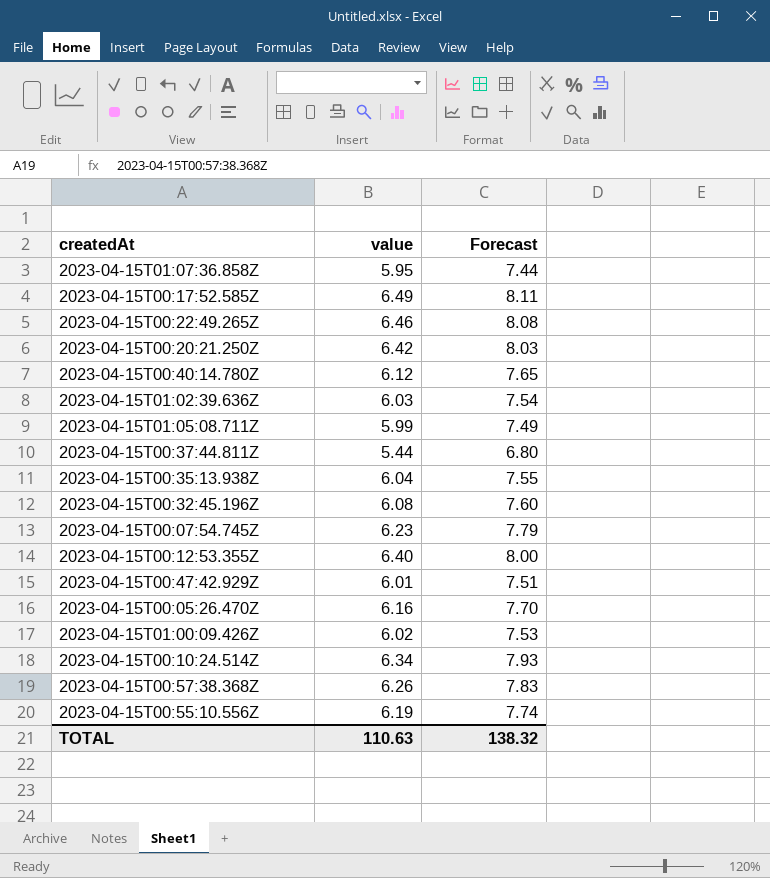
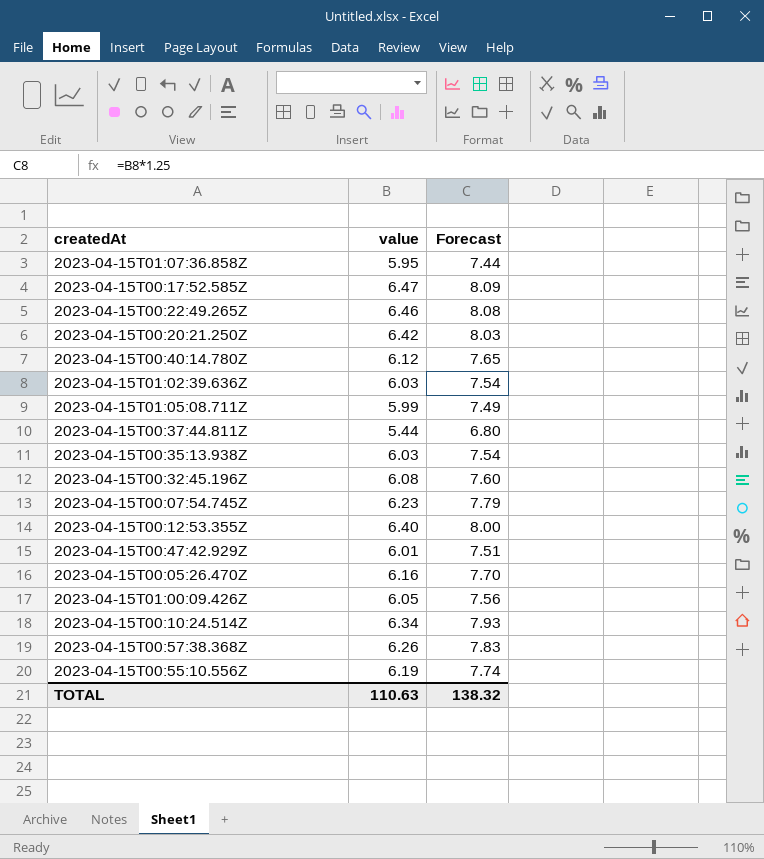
2023-04-15T00:17:52.585Z | value: 6.49 -> 6.47
2023-04-15T00:17:52.585Z | Forecast: 8.11 -> 8.09
2023-04-15T00:35:13.938Z | value: 6.04 -> 6.03
2023-04-15T00:35:13.938Z | Forecast: 7.55 -> 7.54
2023-04-15T01:00:09.426Z | value: 6.02 -> 6.05
2023-04-15T01:00:09.426Z | Forecast: 7.53 -> 7.56

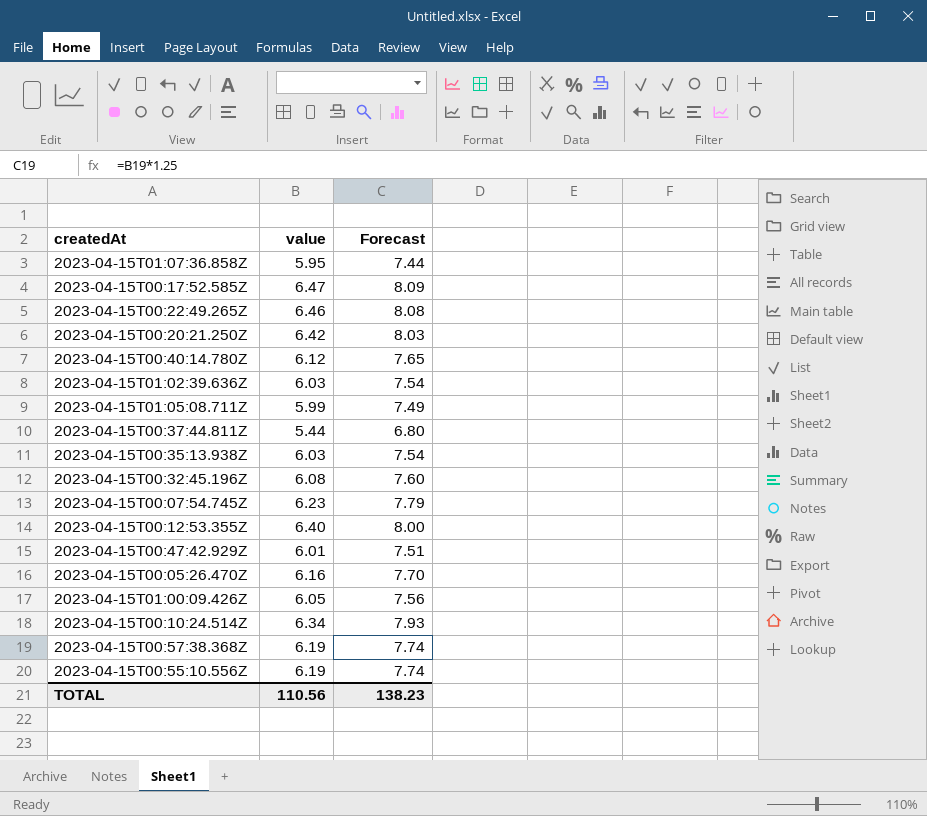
2023-04-15T00:57:38.368Z | value: 6.26 -> 6.19
2023-04-15T00:57:38.368Z | Forecast: 7.83 -> 7.74
TOTAL | value: 110.63 -> 110.56
TOTAL | Forecast: 138.32 -> 138.23

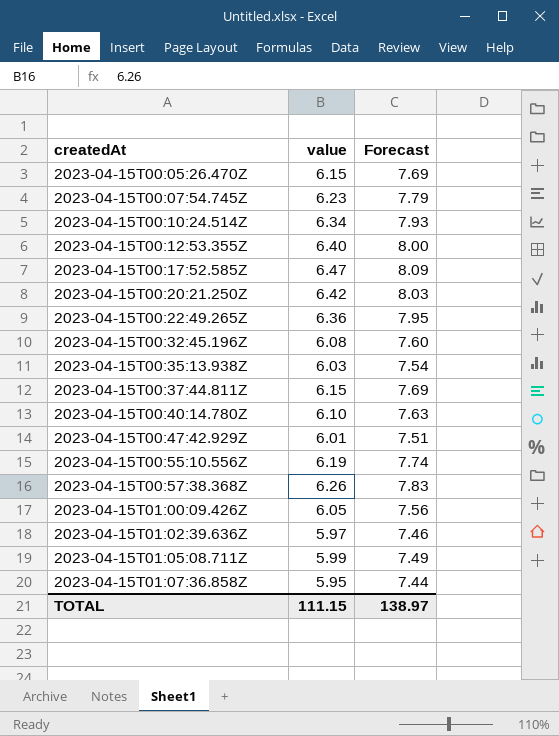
row order: none -> createdAt ascending
2023-04-15T00:05:26.470Z | value: 6.16 -> 6.15
2023-04-15T00:05:26.470Z | Forecast: 7.70 -> 7.69
2023-04-15T00:22:49.265Z | value: 6.46 -> 6.36
2023-04-15T00:22:49.265Z | Forecast: 8.08 -> 7.95
2023-04-15T00:37:44.811Z | value: 5.44 -> 6.15
2023-04-15T00:37:44.811Z | Forecast: 6.80 -> 7.69
2023-04-15T00:40:14.780Z | value: 6.12 -> 6.10
2023-04-15T00:40:14.780Z | Forecast: 7.65 -> 7.63
2023-04-15T00:57:38.368Z | value: 6.19 -> 6.26
2023-04-15T00:57:38.368Z | Forecast: 7.74 -> 7.83
2023-04-15T01:02:39.636Z | value: 6.03 -> 5.97
2023-04-15T01:02:39.636Z | Forecast: 7.54 -> 7.46
TOTAL | value: 110.56 -> 111.15
TOTAL | Forecast: 138.23 -> 138.97

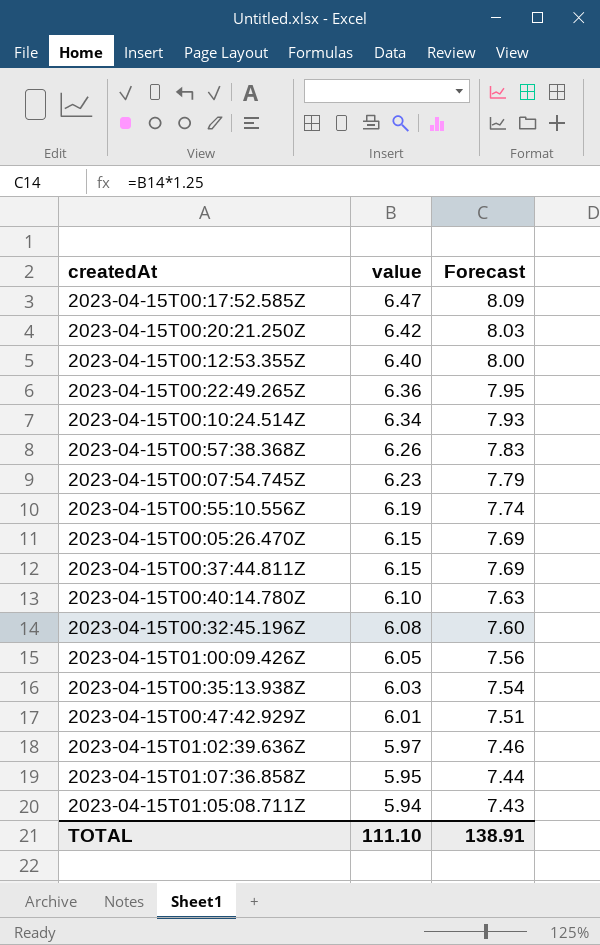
row order: createdAt ascending -> value descending
2023-04-15T01:05:08.711Z | value: 5.99 -> 5.94
2023-04-15T01:05:08.711Z | Forecast: 7.49 -> 7.43
TOTAL | value: 111.15 -> 111.10
TOTAL | Forecast: 138.97 -> 138.91

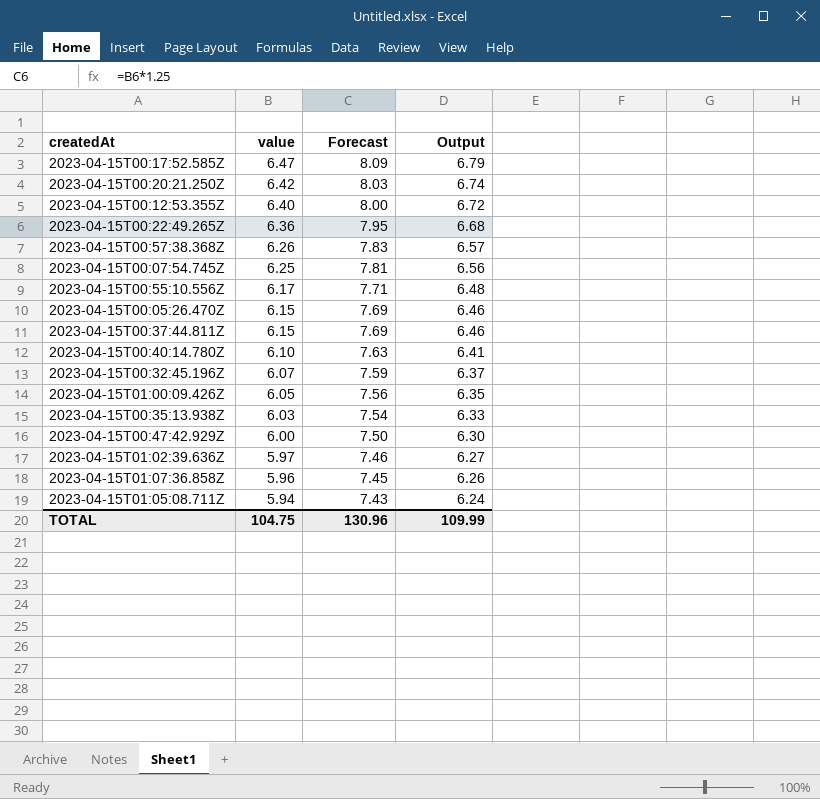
column Output | formula: none -> [value] * 1.05
row 2023-04-15T00:10:24.514Z: 6.34 | 7.93 -> none
2023-04-15T00:07:54.745Z | value: 6.23 -> 6.25
2023-04-15T00:07:54.745Z | Forecast: 7.79 -> 7.81
2023-04-15T00:55:10.556Z | value: 6.19 -> 6.17
2023-04-15T00:55:10.556Z | Forecast: 7.74 -> 7.71
2023-04-15T00:32:45.196Z | value: 6.08 -> 6.07
2023-04-15T00:32:45.196Z | Forecast: 7.60 -> 7.59
2023-04-15T00:47:42.929Z | value: 6.01 -> 6.00
2023-04-15T00:47:42.929Z | Forecast: 7.51 -> 7.50
2023-04-15T01:07:36.858Z | value: 5.95 -> 5.96
2023-04-15T01:07:36.858Z | Forecast: 7.44 -> 7.45
TOTAL | value: 111.10 -> 104.75
TOTAL | Forecast: 138.91 -> 130.96

